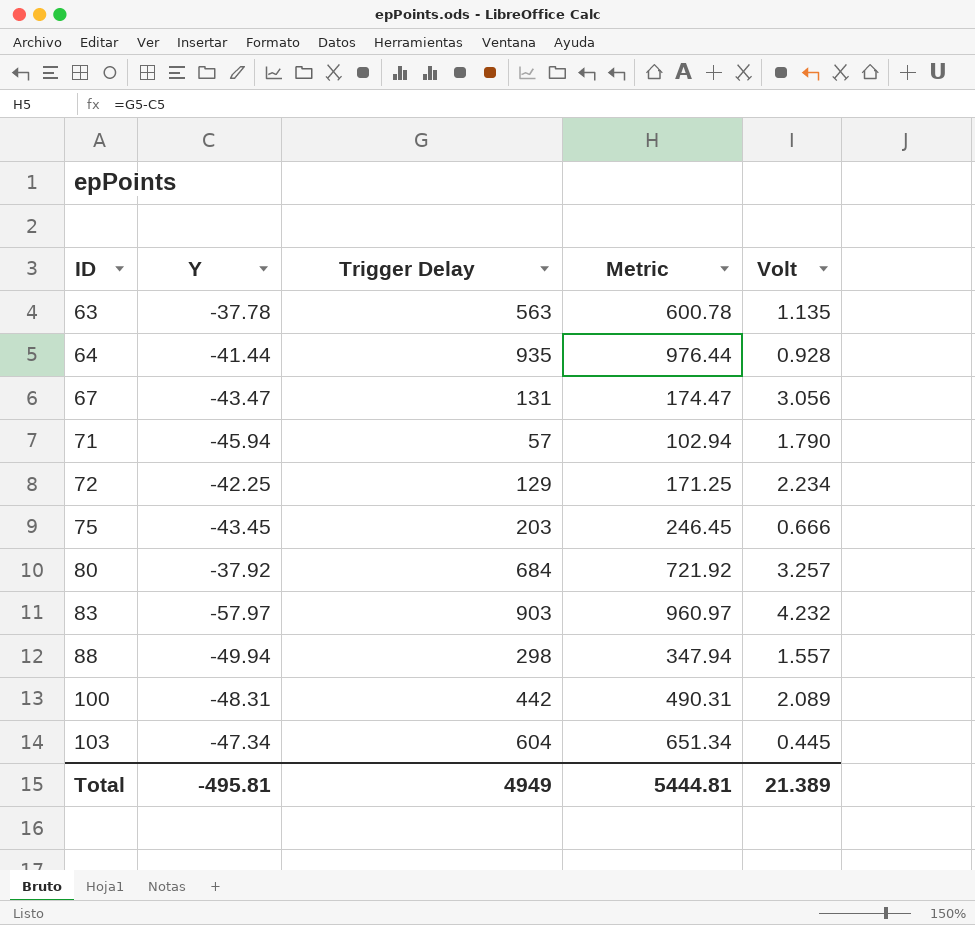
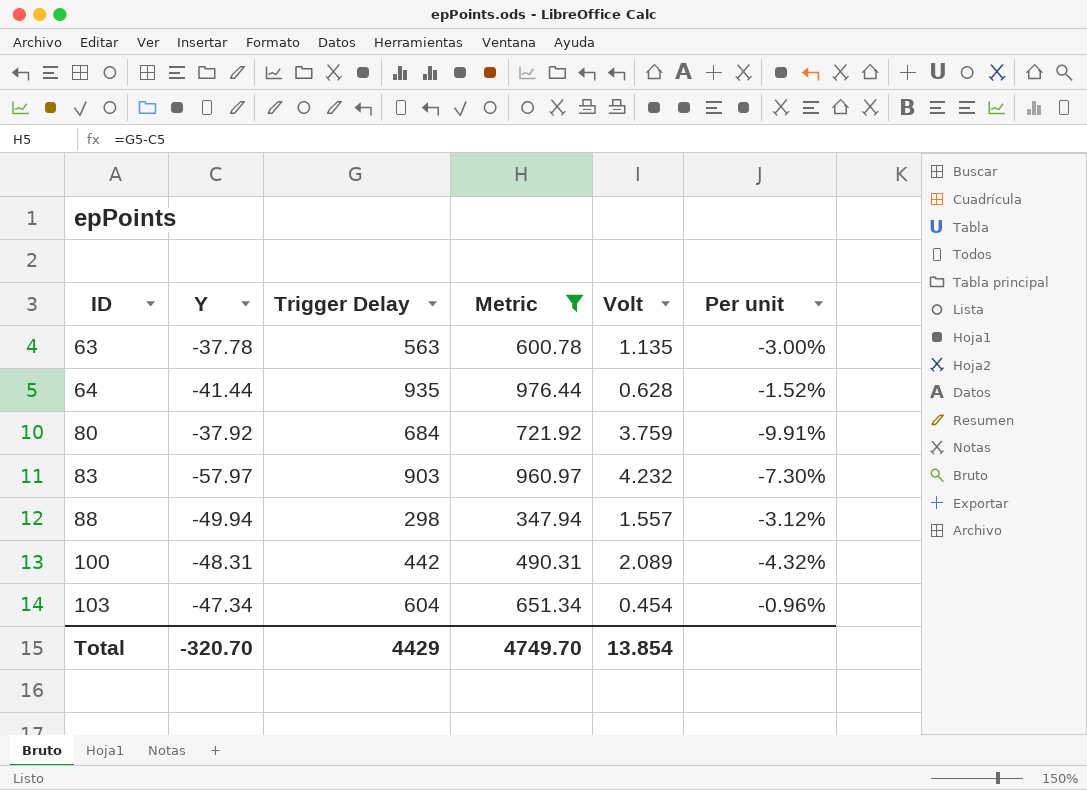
filter: none -> Metric >= 347.94
column Per unit | formula: none -> [Volt] / [Y]
64 | Volt: 0.928 -> 0.628
80 | Volt: 3.257 -> 3.759
103 | Volt: 0.445 -> 0.454
Total | Y: -495.81 -> -320.70
Total | Trigger Delay: 4949 -> 4429
Total | Metric: 5444.81 -> 4749.70
Total | Volt: 21.389 -> 13.854

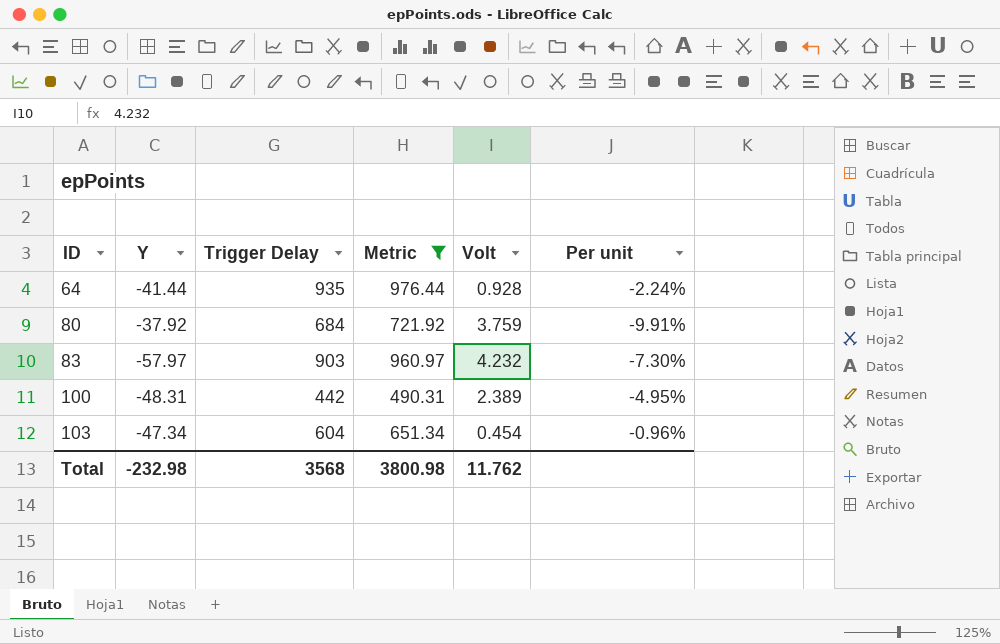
row 63: -37.78 | 563 | 600.78 | 1.135 | -3.00% -> none
row 88: -49.94 | 298 | 347.94 | 1.557 | -3.12% -> none
64 | Volt: 0.628 -> 0.928
64 | Per unit: -1.52% -> -2.24%
100 | Volt: 2.089 -> 2.389
100 | Per unit: -4.32% -> -4.95%
Total | Y: -320.70 -> -232.98
Total | Trigger Delay: 4429 -> 3568
Total | Metric: 4749.70 -> 3800.98
Total | Volt: 13.854 -> 11.762

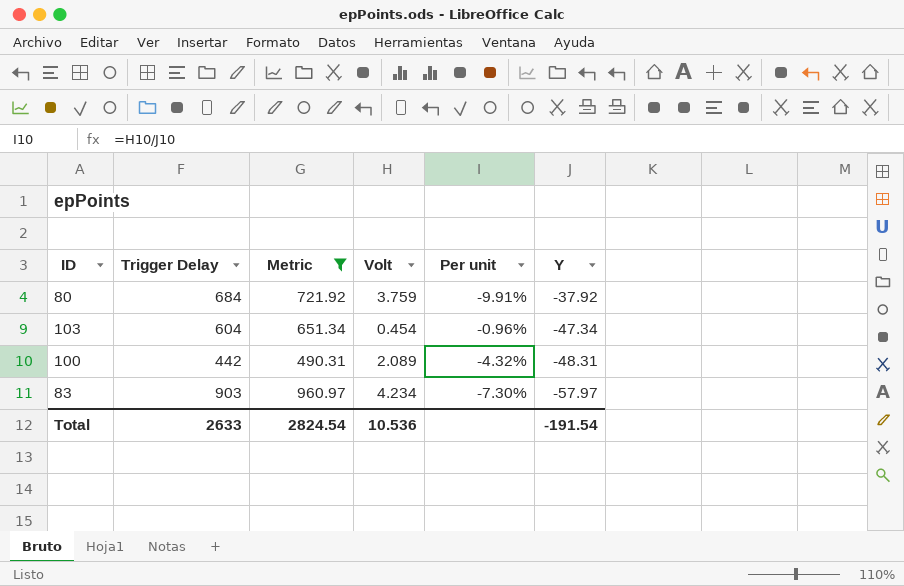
row order: ID ascending -> Y descending
column Y | position: 2 -> 6
row 64: -41.44 | 935 | 976.44 | 0.928 | -2.24% -> none
100 | Volt: 2.389 -> 2.089
100 | Per unit: -4.95% -> -4.32%
83 | Volt: 4.232 -> 4.234
Total | Trigger Delay: 3568 -> 2633
Total | Metric: 3800.98 -> 2824.54
Total | Volt: 11.762 -> 10.536
Total | Y: -232.98 -> -191.54

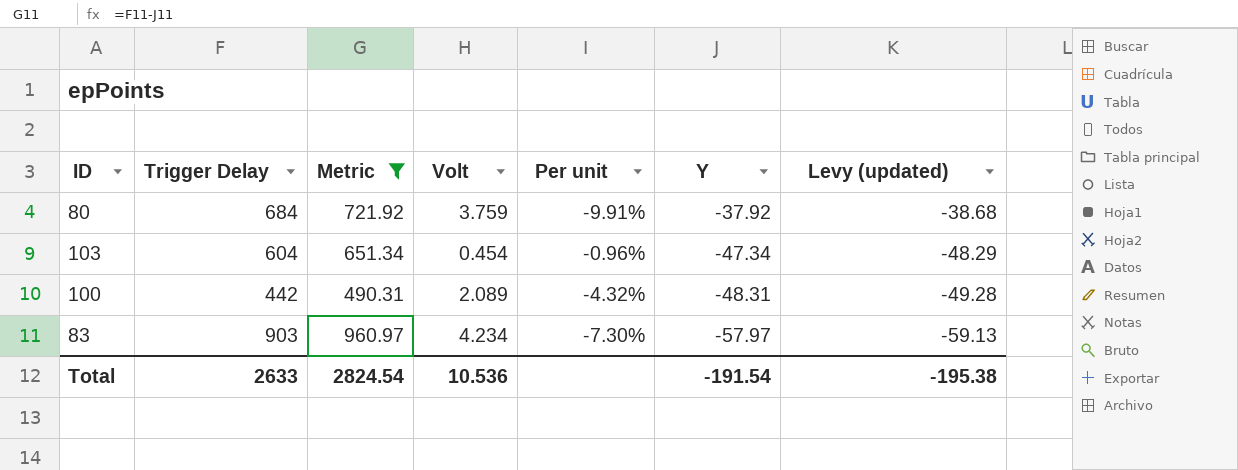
column Levy (updated) | formula: none -> [Y] * 1.02

